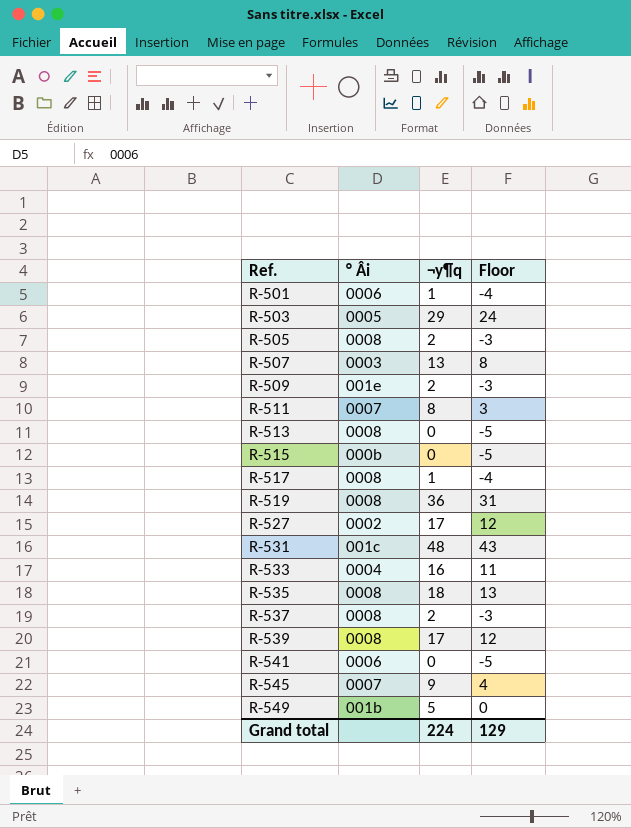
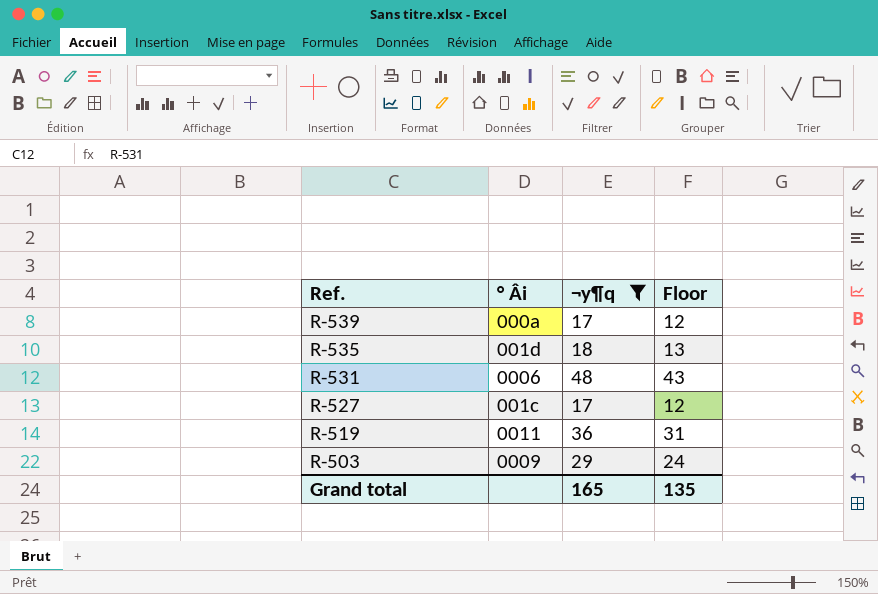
filter: none -> ¬y¶q >= 17
row order: Ref. ascending -> Ref. descending
R-539 | ° Âi: 0008 -> 000a
R-535 | ° Âi: 0008 -> 001d
R-531 | ° Âi: 001c -> 0006
R-527 | ° Âi: 0002 -> 001c
R-519 | ° Âi: 0008 -> 0011
R-503 | ° Âi: 0005 -> 0009
Grand total | ¬y¶q: 224 -> 165
Grand total | Floor: 129 -> 135

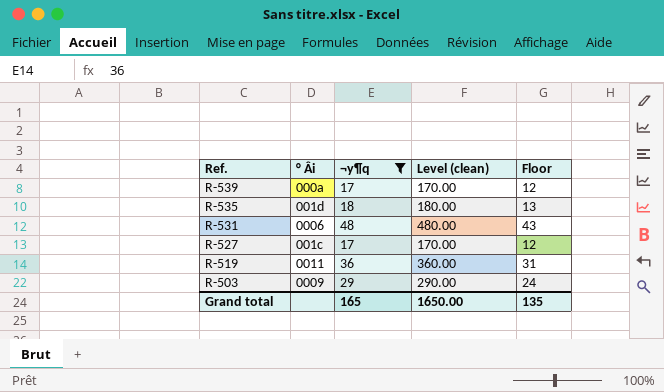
column Level (clean) | formula: none -> [¬y¶q] * 10

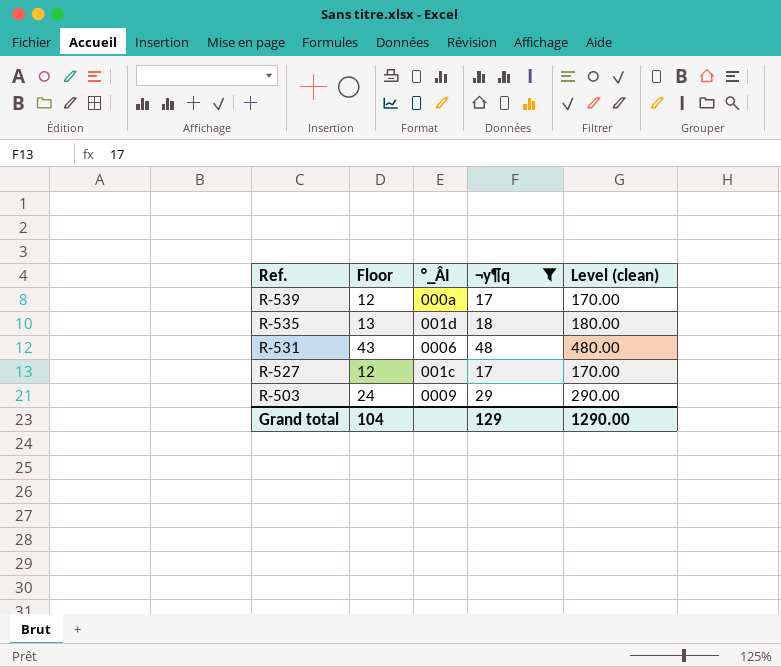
column Floor | position: 5 -> 2
column name: ° Âi -> °_ÂI
row R-519: 0011 | 36 | 360.00 | 31 -> none
Grand total | Floor: 135 -> 104
Grand total | ¬y¶q: 165 -> 129
Grand total | Level (clean): 1650.00 -> 1290.00

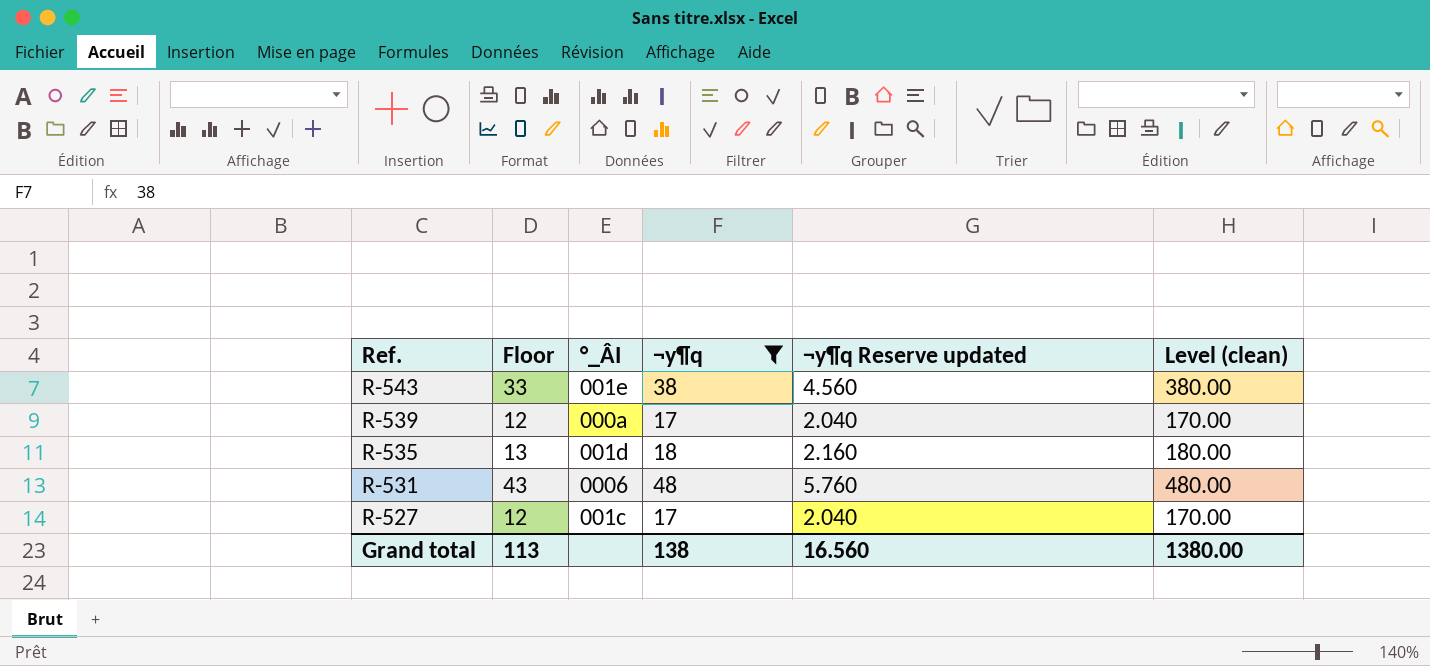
column ¬y¶q Reserve updated | formula: none -> [¬y¶q] * 0.12
row R-503: 24 | 0009 | 29 | 290.00 -> none
row R-543: none -> 33 | 001e | 38 | 4.560 | 380.00
Grand total | Floor: 104 -> 113
Grand total | ¬y¶q: 129 -> 138
Grand total | Level (clean): 1290.00 -> 1380.00

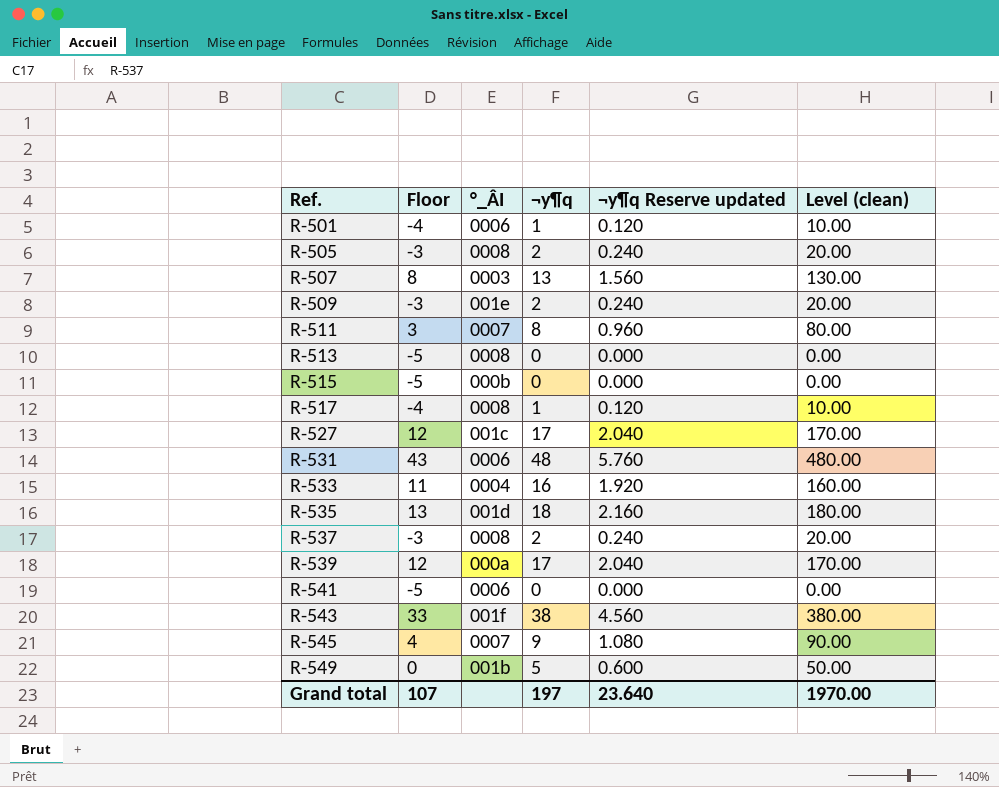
filter: ¬y¶q >= 17 -> none
row order: Ref. descending -> Ref. ascending
R-543 | °_ÂI: 001e -> 001f
Grand total | Floor: 113 -> 107
Grand total | ¬y¶q: 138 -> 197
Grand total | ¬y¶q Reserve updated: 16.560 -> 23.640
Grand total | Level (clean): 1380.00 -> 1970.00

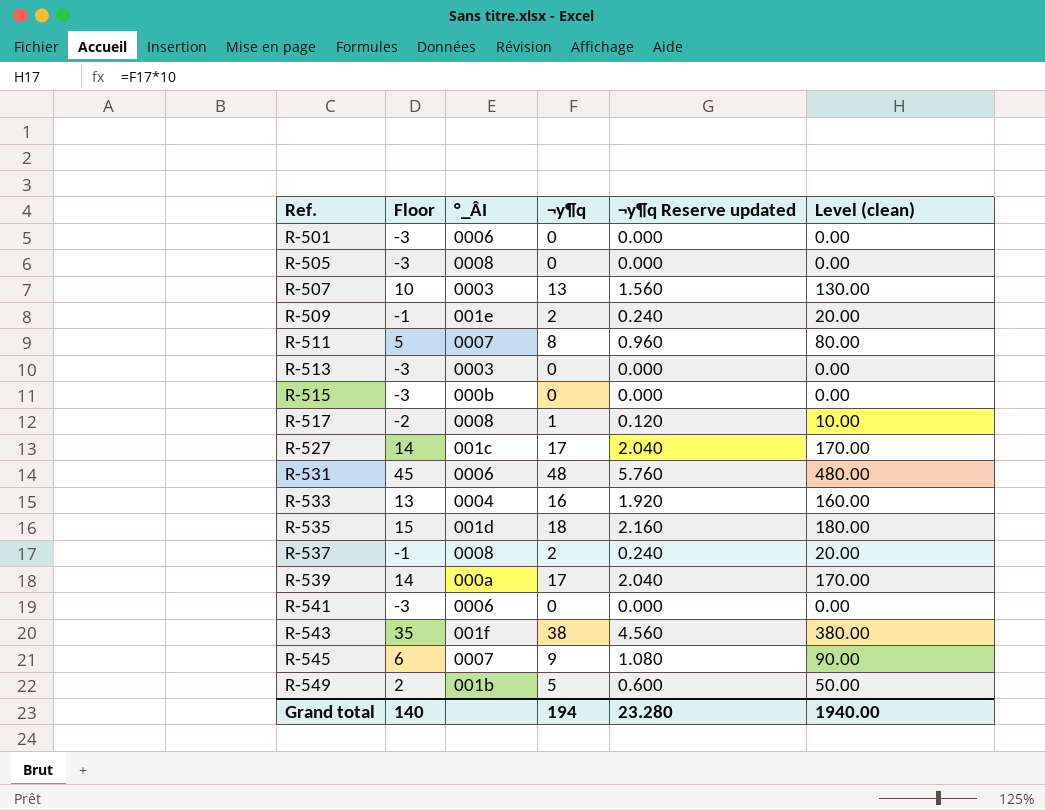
column Floor | formula: [¬y¶q] - 5 -> [¬y¶q] - 3
R-501 | ¬y¶q: 1 -> 0
R-501 | ¬y¶q Reserve updated: 0.120 -> 0.000
R-501 | Level (clean): 10.00 -> 0.00
R-505 | ¬y¶q: 2 -> 0
R-505 | ¬y¶q Reserve updated: 0.240 -> 0.000
R-505 | Level (clean): 20.00 -> 0.00
R-513 | °_ÂI: 0008 -> 0003
Grand total | Floor: 107 -> 140
Grand total | ¬y¶q: 197 -> 194
Grand total | ¬y¶q Reserve updated: 23.640 -> 23.280
Grand total | Level (clean): 1970.00 -> 1940.00

